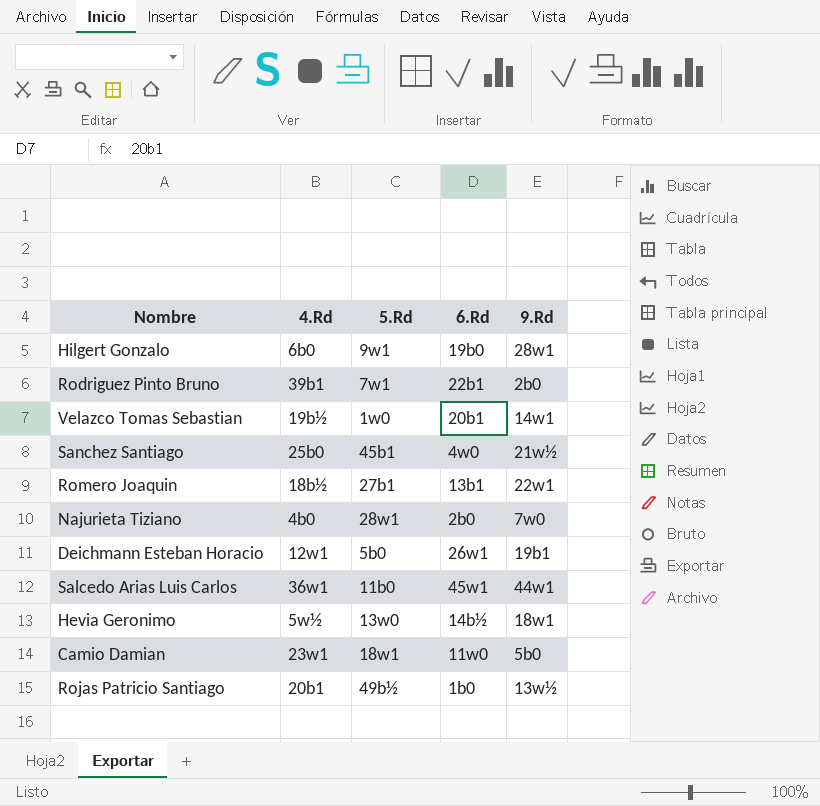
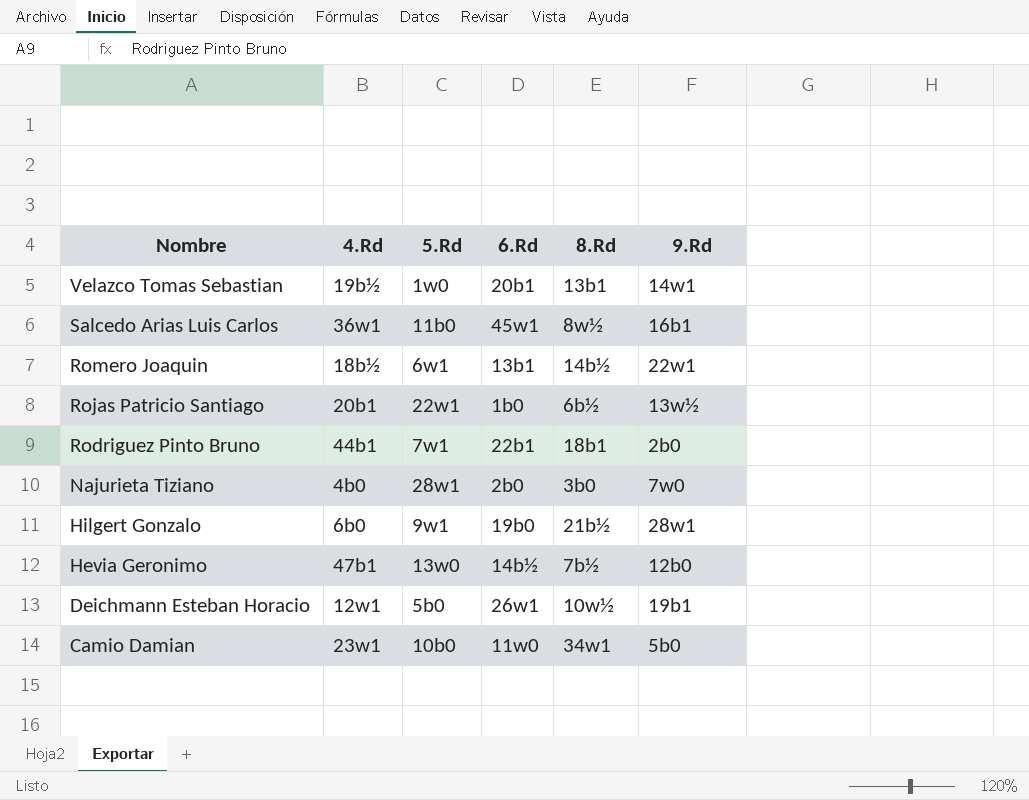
row order: none -> Nombre descending
column 8.Rd | position: none -> 5
row Sanchez Santiago: 25b0 | 45b1 | 4w0 | 21w½ -> none
Salcedo Arias Luis Carlos | 9.Rd: 44w1 -> 16b1
Romero Joaquin | 5.Rd: 27b1 -> 6w1
Rojas Patricio Santiago | 5.Rd: 49b½ -> 22w1
Rodriguez Pinto Bruno | 4.Rd: 39b1 -> 44b1
Hevia Geronimo | 4.Rd: 5w½ -> 47b1
Hevia Geronimo | 9.Rd: 18w1 -> 12b0
Camio Damian | 5.Rd: 18w1 -> 10b0

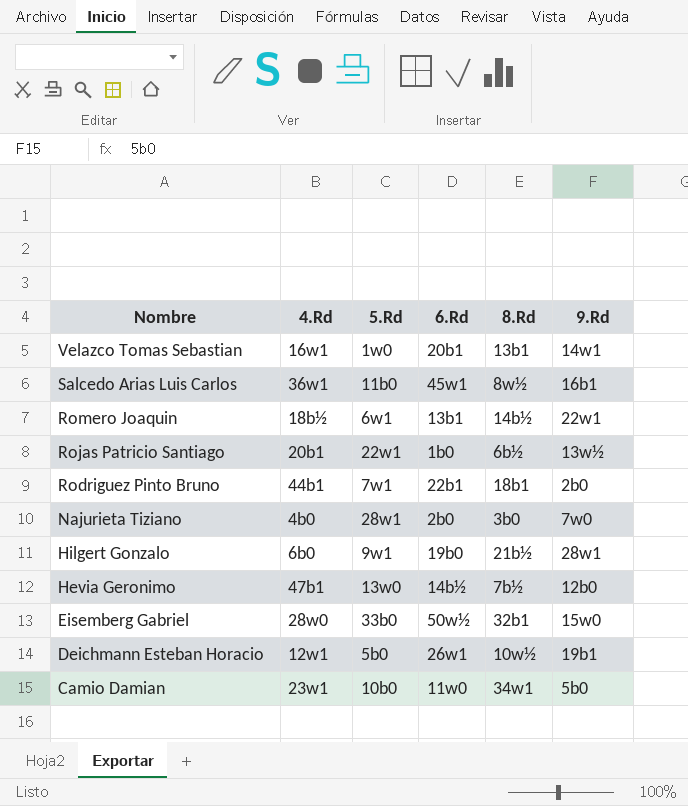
Velazco Tomas Sebastian | 4.Rd: 19b½ -> 16w1
row Eisemberg Gabriel: none -> 28w0 | 33b0 | 50w½ | 32b1 | 15w0

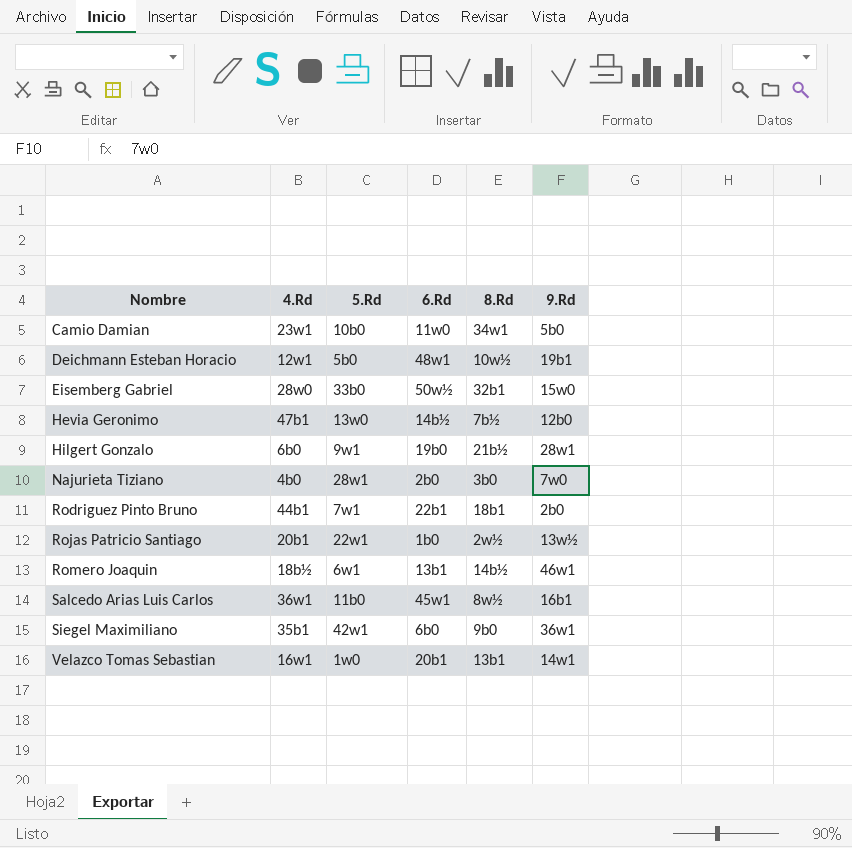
row order: Nombre descending -> Nombre ascending
Deichmann Esteban Horacio | 6.Rd: 26w1 -> 48w1
Rojas Patricio Santiago | 8.Rd: 6b½ -> 2w½
Romero Joaquin | 9.Rd: 22w1 -> 46w1
row Siegel Maximiliano: none -> 35b1 | 42w1 | 6b0 | 9b0 | 36w1

